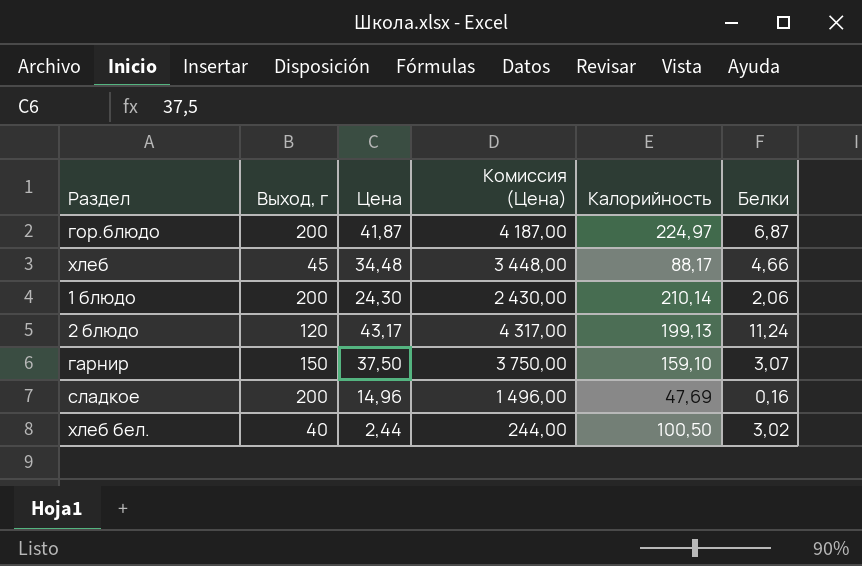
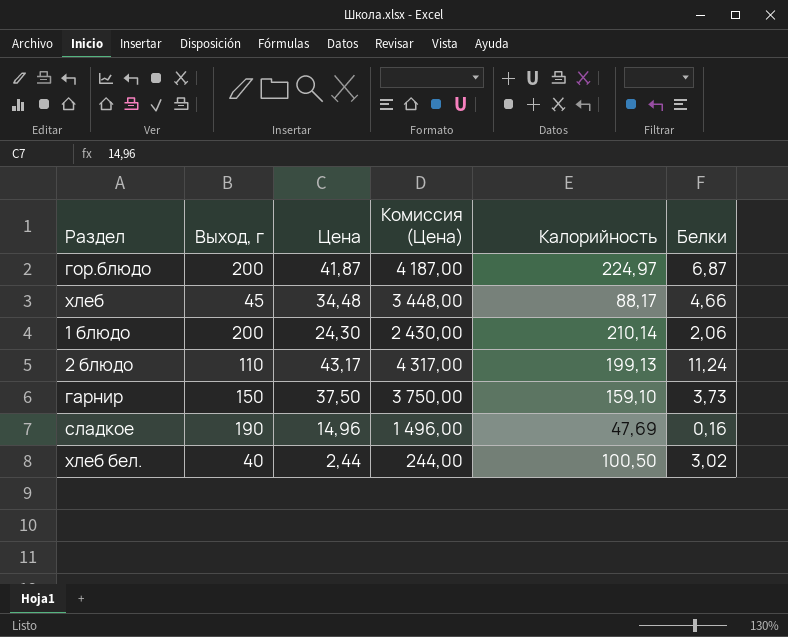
2 блюдо | Выход, г: 120 -> 110
гарнир | Белки: 3,07 -> 3,73
сладкое | Выход, г: 200 -> 190

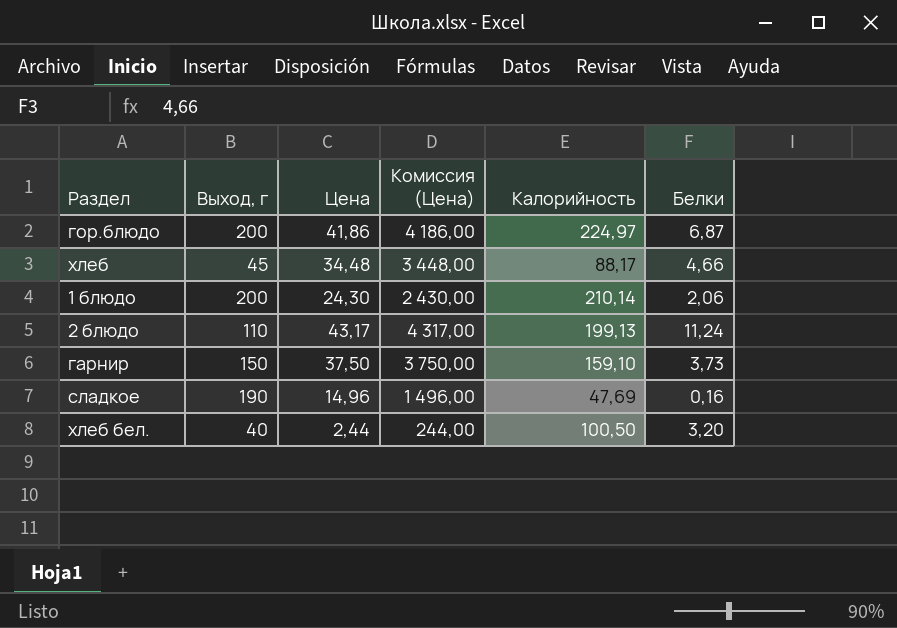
гор.блюдо | Цена: 41,87 -> 41,86
гор.блюдо | Комиссия (Цена): 4 187,00 -> 4 186,00
хлеб бел. | Белки: 3,02 -> 3,20

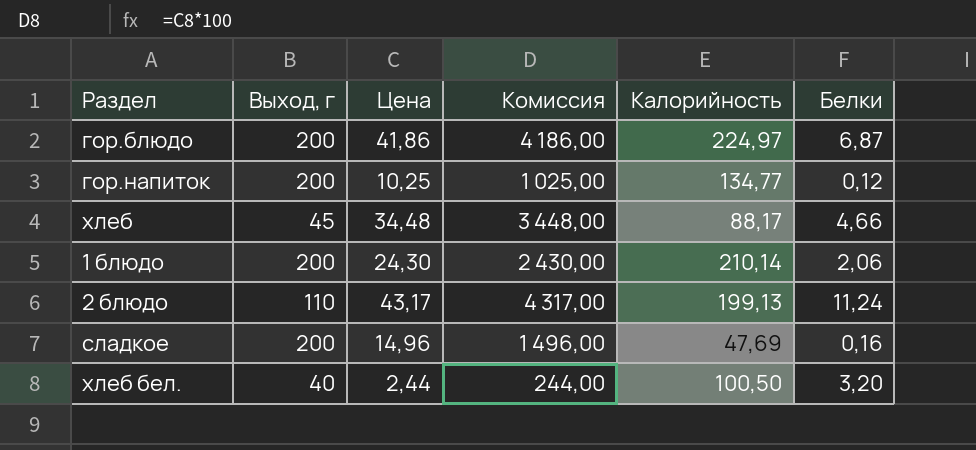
column name: Комиссия (Цена) -> Комиссия
row гарнир: 150 | 37,50 | 3 750,00 | 159,10 | 3,73 -> none
row гор.напиток: none -> 200 | 10,25 | 1 025,00 | 134,77 | 0,12
сладкое | Выход, г: 190 -> 200

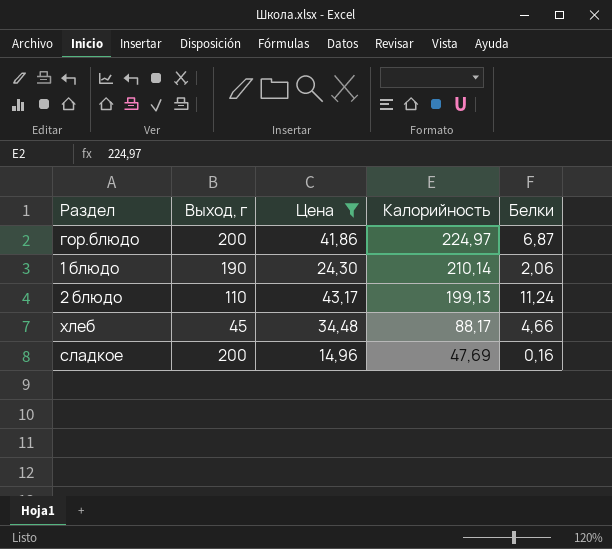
filter: none -> Цена >= 14,96
row order: none -> Калорийность descending
column Комиссия | formula: [Цена] * 100 -> none
1 блюдо | Выход, г: 200 -> 190

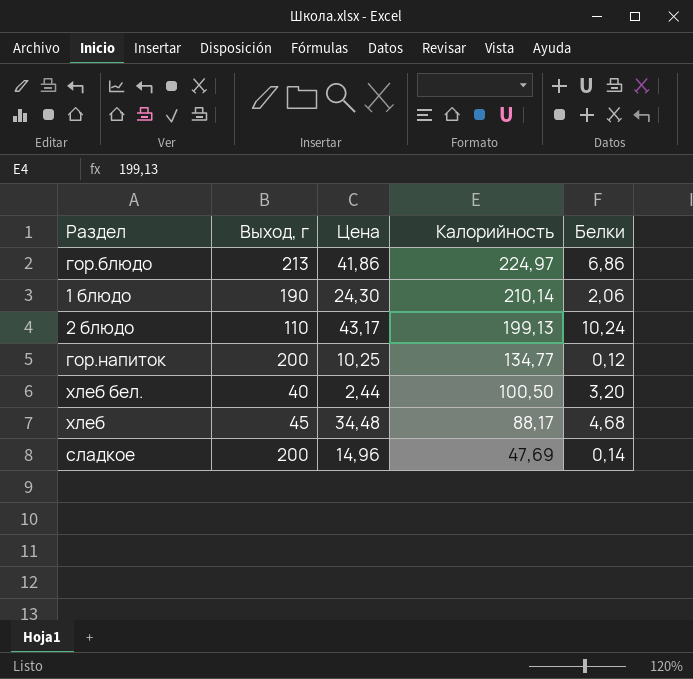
filter: Цена >= 14,96 -> none
гор.блюдо | Выход, г: 200 -> 213
гор.блюдо | Белки: 6,87 -> 6,86
2 блюдо | Белки: 11,24 -> 10,24
хлеб | Белки: 4,66 -> 4,68
сладкое | Белки: 0,16 -> 0,14

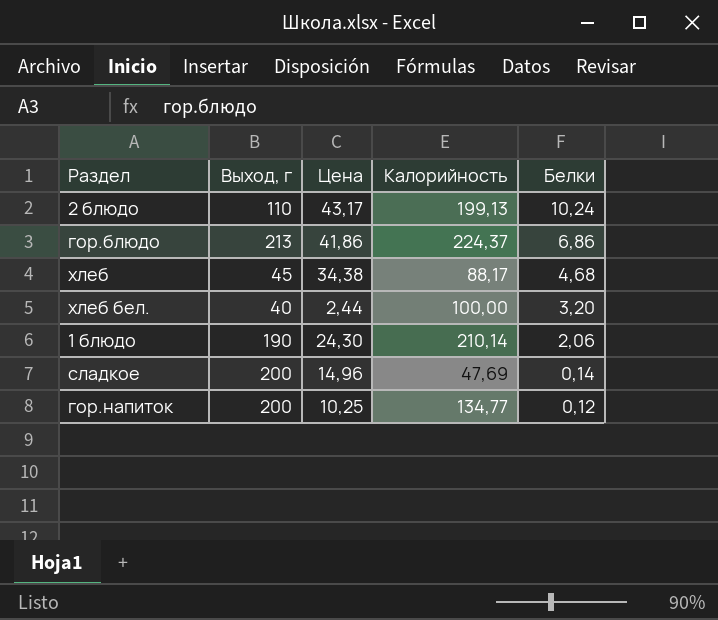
row order: Калорийность descending -> Белки descending
гор.блюдо | Калорийность: 224,97 -> 224,37
хлеб | Цена: 34,48 -> 34,38
хлеб бел. | Калорийность: 100,50 -> 100,00

